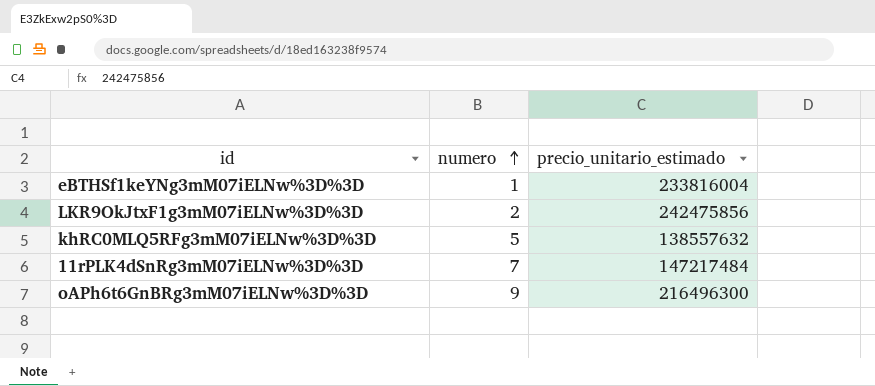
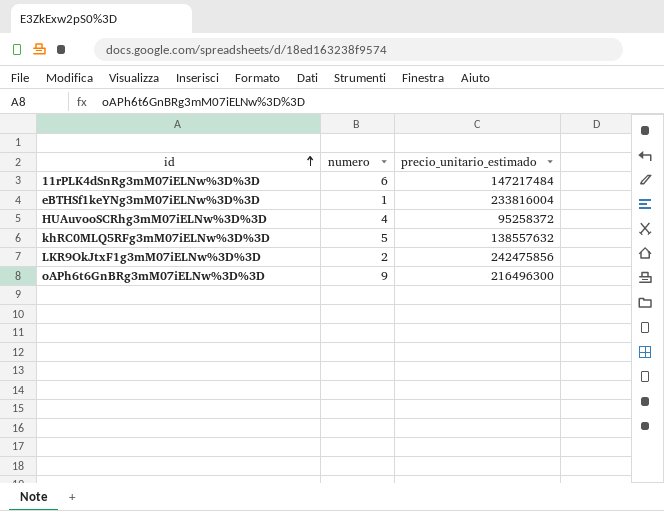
row order: numero ascending -> id ascending
11rPLK4dSnRg3mM07iELNw%3D%3D | numero: 7 -> 6
row HUAuvooSCRhg3mM07iELNw%3D%3D: none -> 4 | 95258372

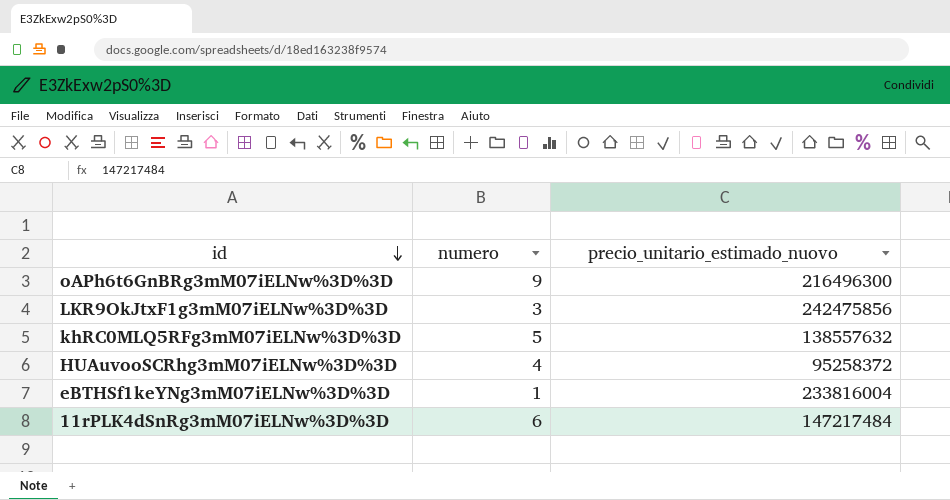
row order: id ascending -> id descending
column name: precio_unitario_estimado -> precio_unitario_estimado_nuovo
LKR9OkJtxF1g3mM07iELNw%3D%3D | numero: 2 -> 3

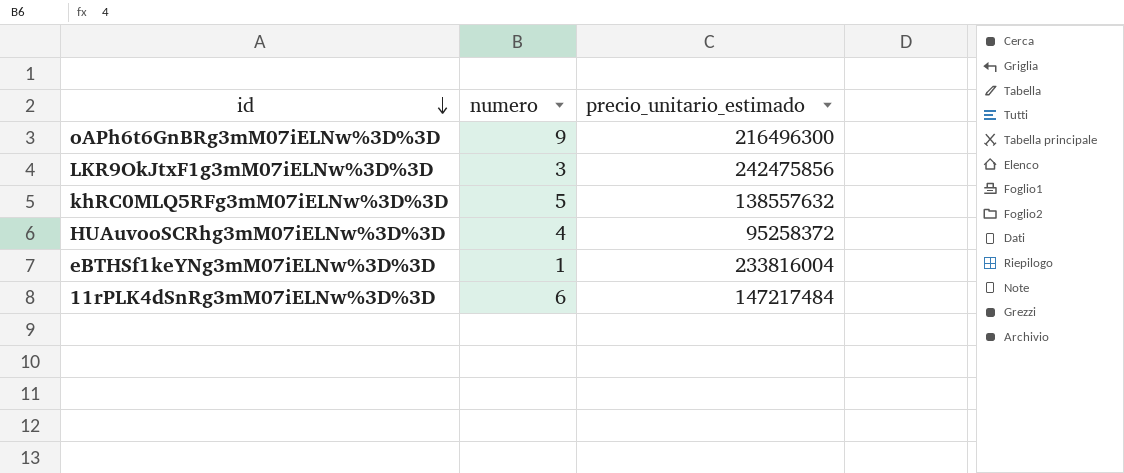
column name: precio_unitario_estimado_nuovo -> precio_unitario_estimado

